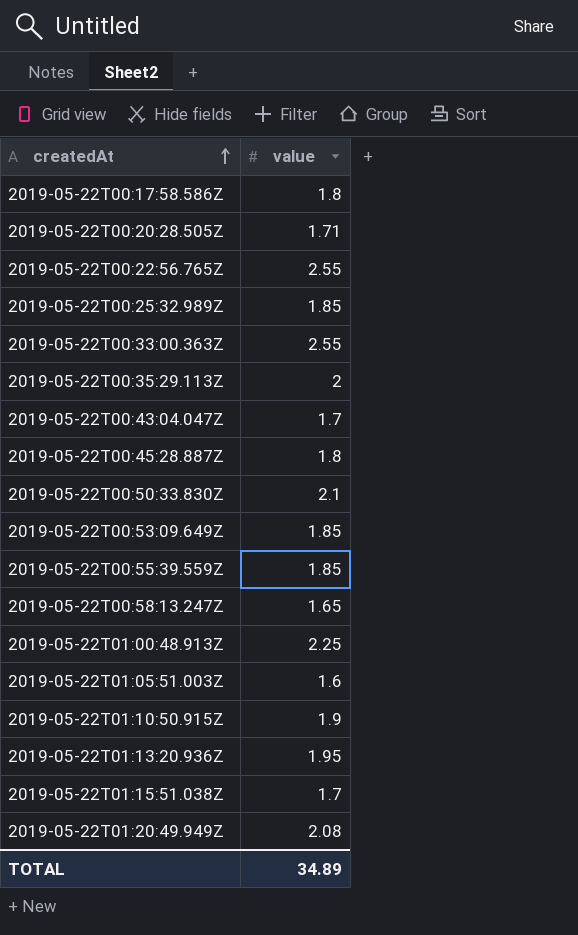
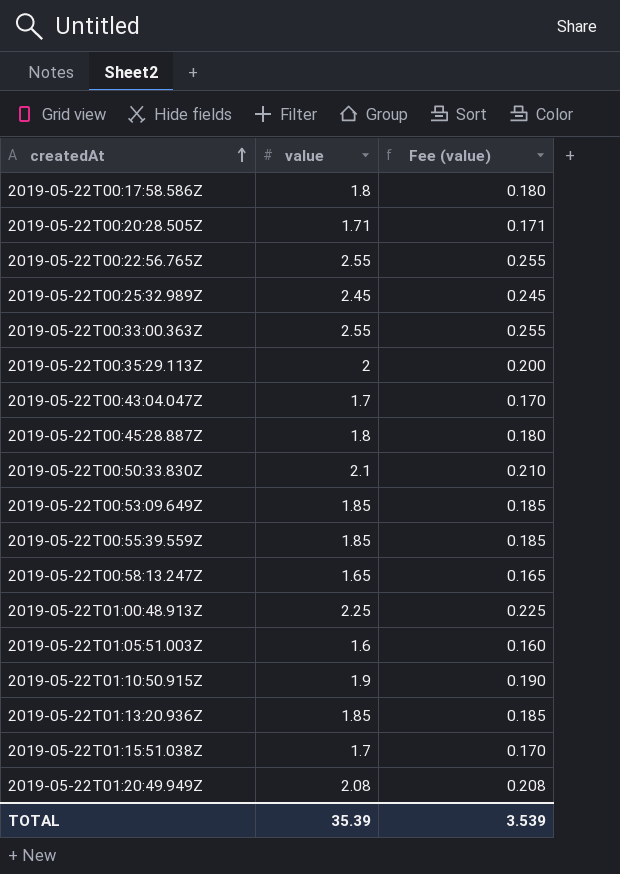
column Fee (value) | formula: none -> [value] * 0.1
2019-05-22T00:25:32.989Z | value: 1.85 -> 2.45
2019-05-22T01:13:20.936Z | value: 1.95 -> 1.85
TOTAL | value: 34.89 -> 35.39

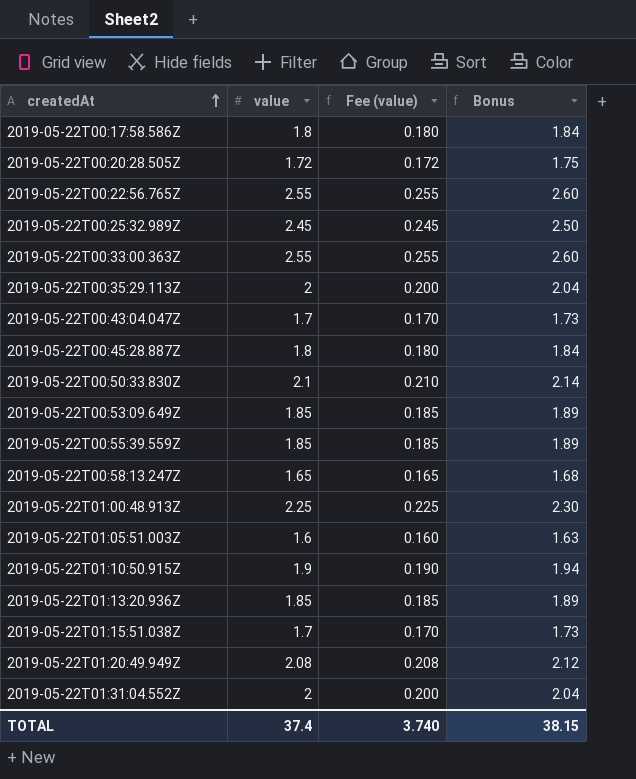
column Bonus | formula: none -> [value] * 1.02
2019-05-22T00:20:28.505Z | value: 1.71 -> 1.72
2019-05-22T00:20:28.505Z | Fee (value): 0.171 -> 0.172
row 2019-05-22T01:31:04.552Z: none -> 2 | 0.200 | 2.04
TOTAL | value: 35.39 -> 37.4
TOTAL | Fee (value): 3.539 -> 3.740

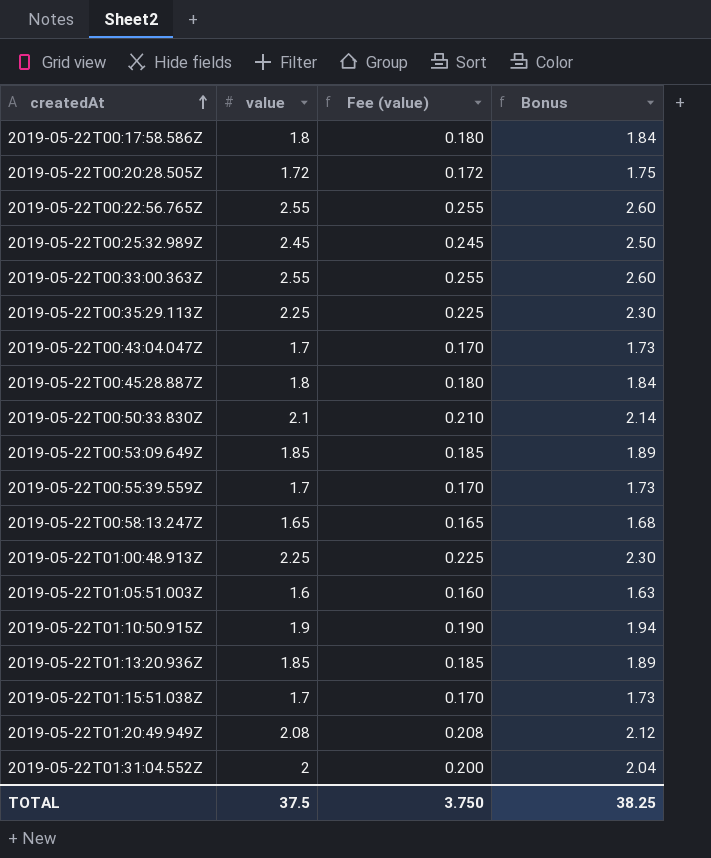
2019-05-22T00:35:29.113Z | value: 2 -> 2.25
2019-05-22T00:35:29.113Z | Fee (value): 0.200 -> 0.225
2019-05-22T00:35:29.113Z | Bonus: 2.04 -> 2.30
2019-05-22T00:55:39.559Z | value: 1.85 -> 1.7
2019-05-22T00:55:39.559Z | Fee (value): 0.185 -> 0.170
2019-05-22T00:55:39.559Z | Bonus: 1.89 -> 1.73
TOTAL | value: 37.4 -> 37.5
TOTAL | Fee (value): 3.740 -> 3.750
TOTAL | Bonus: 38.15 -> 38.25

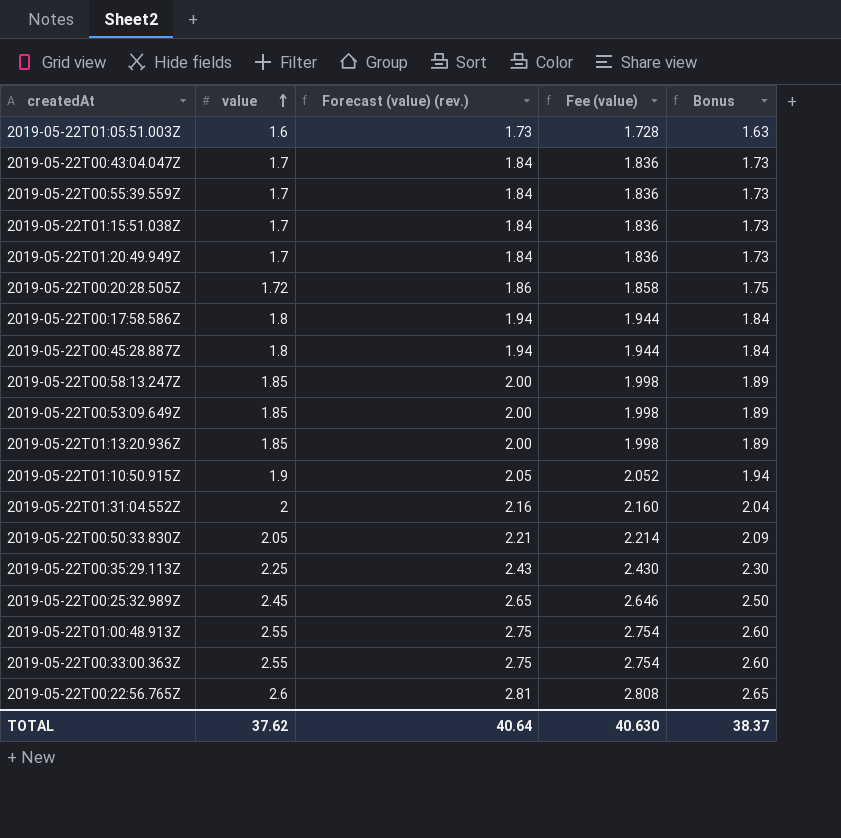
row order: createdAt ascending -> value ascending
column Forecast (value) (rev.) | formula: none -> [value] * 1.08
column Fee (value) | formula: [value] * 0.1 -> [value] * 1.08
2019-05-22T01:20:49.949Z | value: 2.08 -> 1.7
2019-05-22T01:20:49.949Z | Bonus: 2.12 -> 1.73
2019-05-22T00:58:13.247Z | value: 1.65 -> 1.85
2019-05-22T00:58:13.247Z | Bonus: 1.68 -> 1.89
2019-05-22T00:50:33.830Z | value: 2.1 -> 2.05
2019-05-22T00:50:33.830Z | Bonus: 2.14 -> 2.09
2019-05-22T01:00:48.913Z | value: 2.25 -> 2.55
2019-05-22T01:00:48.913Z | Bonus: 2.30 -> 2.60
2019-05-22T00:22:56.765Z | value: 2.55 -> 2.6
2019-05-22T00:22:56.765Z | Bonus: 2.60 -> 2.65
TOTAL | value: 37.5 -> 37.62
TOTAL | Fee (value): 3.750 -> 40.630
TOTAL | Bonus: 38.25 -> 38.37

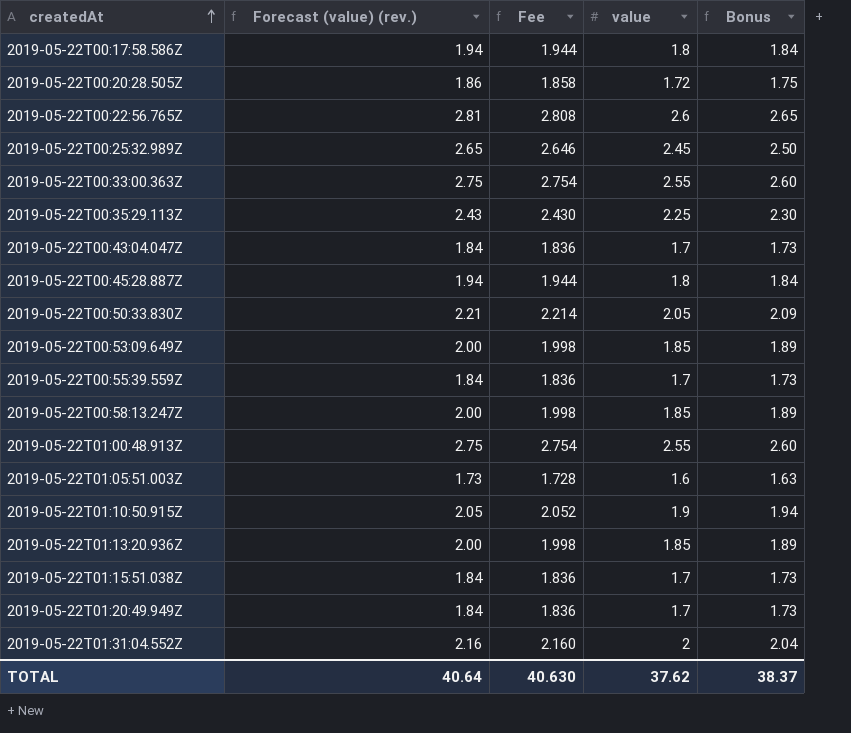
row order: value ascending -> createdAt ascending
column name: Fee (value) -> Fee
column value | position: 2 -> 4

